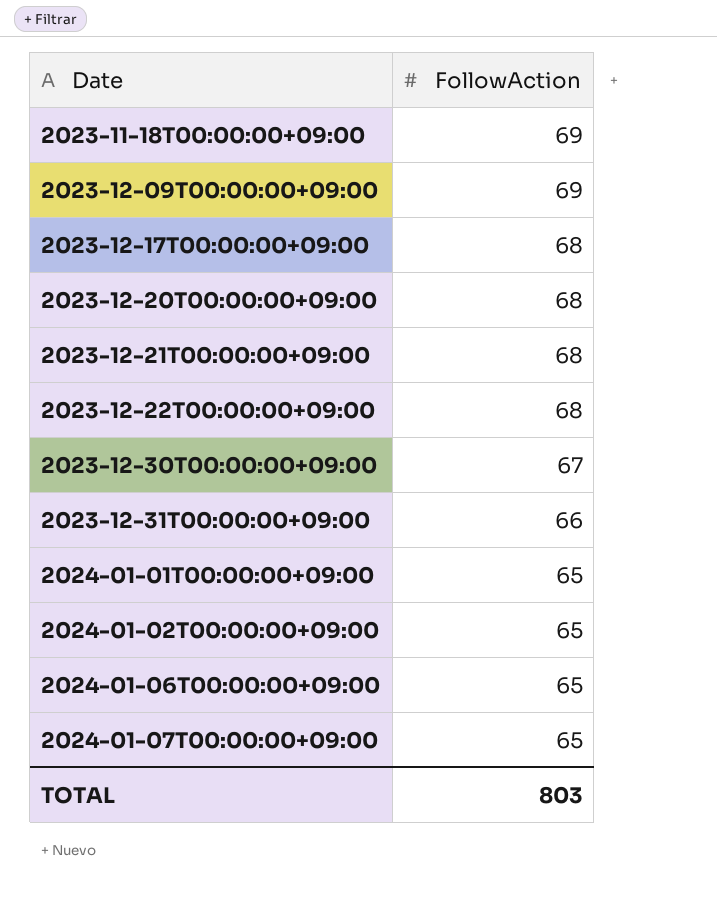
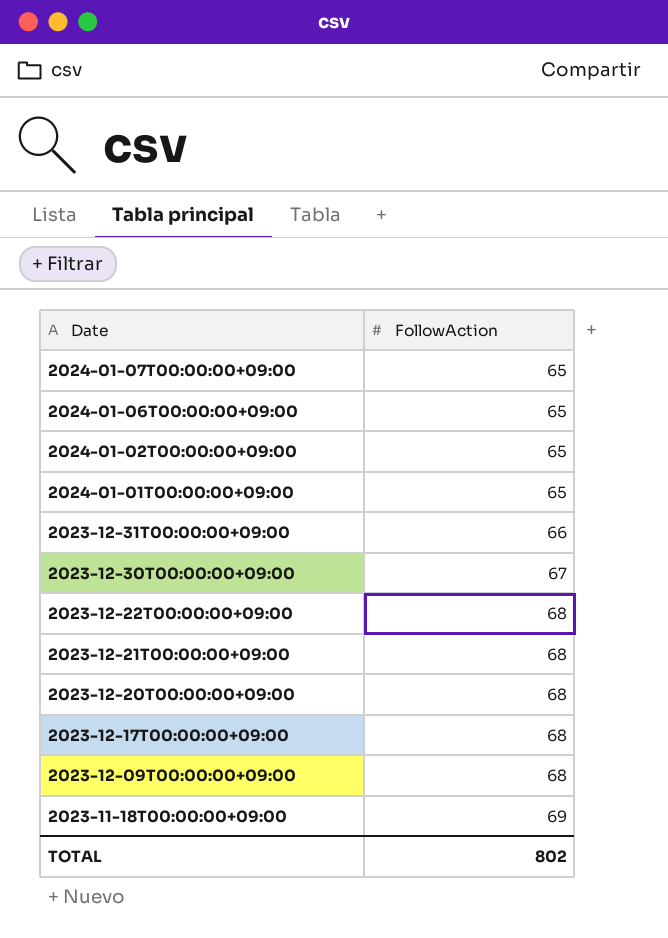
row order: Date ascending -> Date descending
2023-12-09T00:00:00+09:00 | FollowAction: 69 -> 68
TOTAL | FollowAction: 803 -> 802

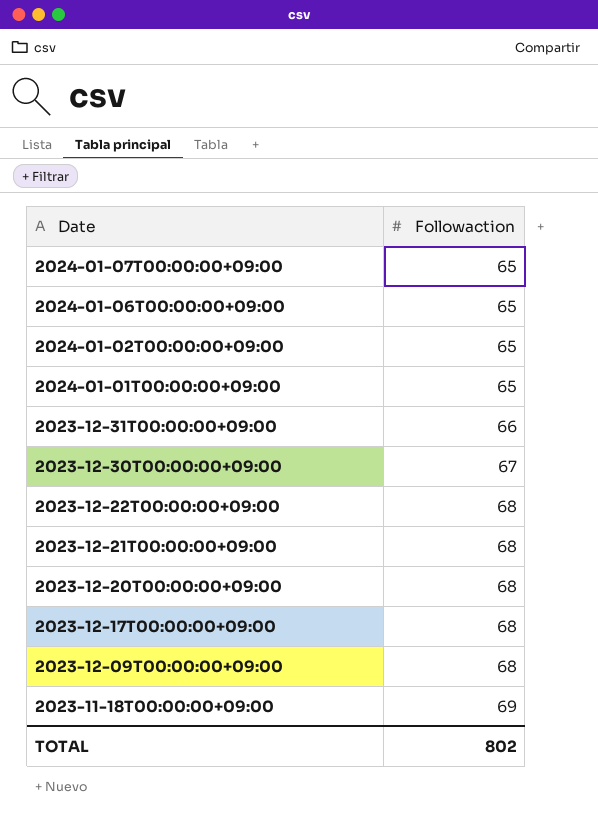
column name: FollowAction -> Followaction

